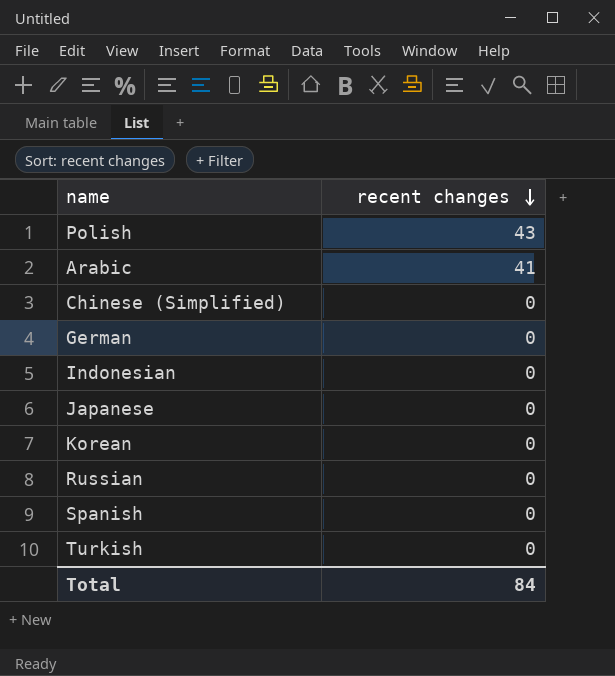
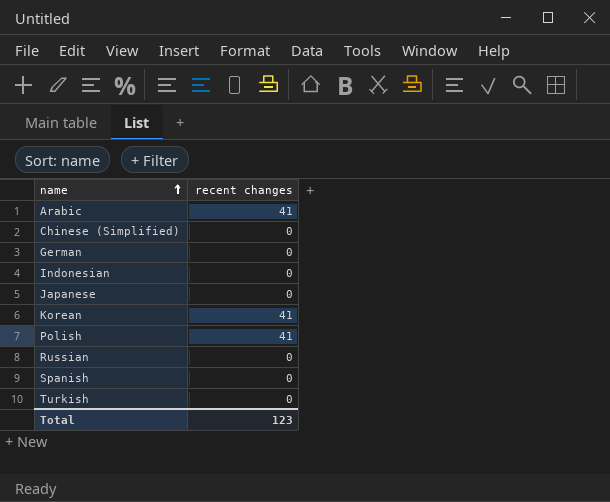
row order: recent changes descending -> name ascending
Korean | recent changes: 0 -> 41
Polish | recent changes: 43 -> 41
Total | recent changes: 84 -> 123

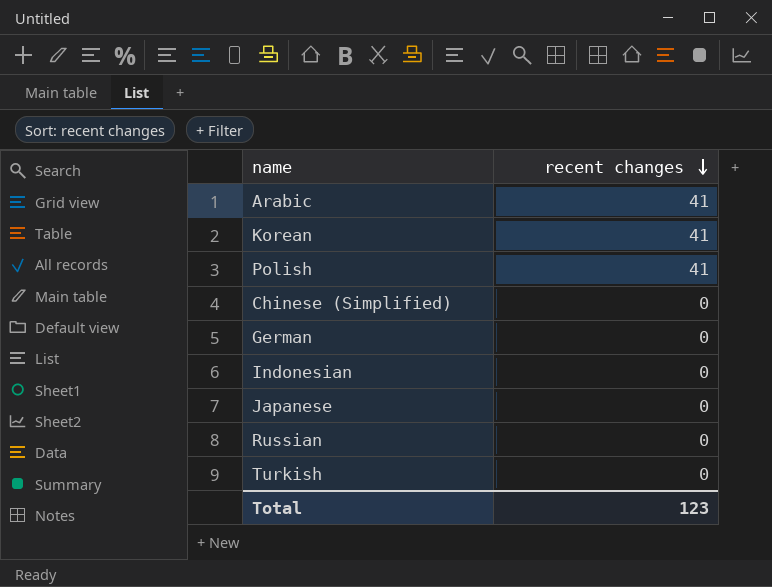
row order: name ascending -> recent changes descending
row Spanish: 0 -> none

